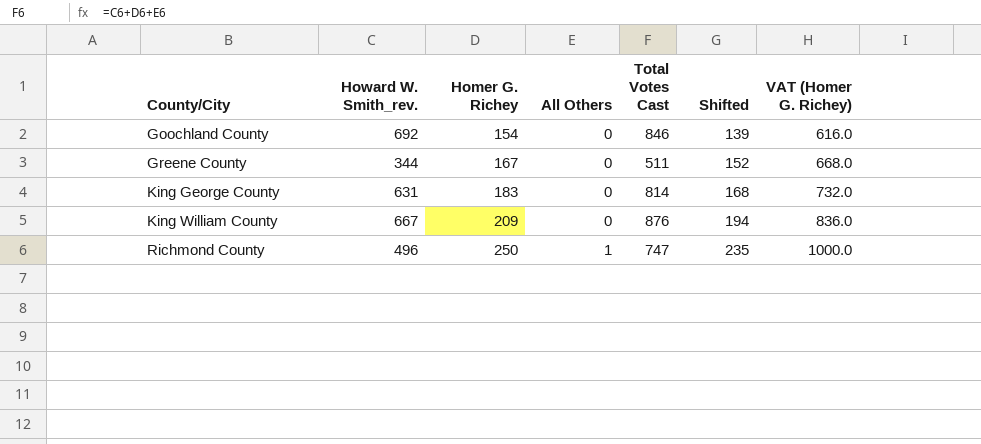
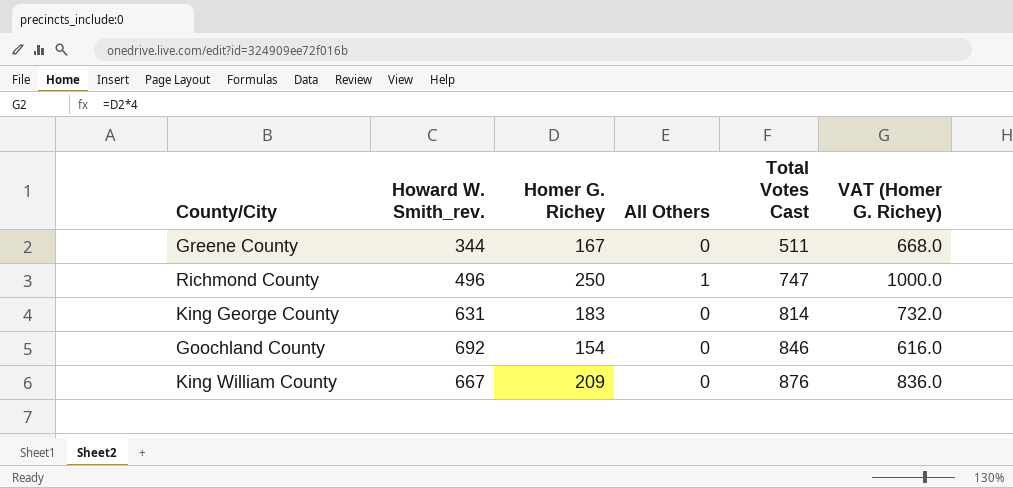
row order: County/City ascending -> Total Votes Cast ascending
column Shifted | formula: [Homer G. Richey] - 15 -> none

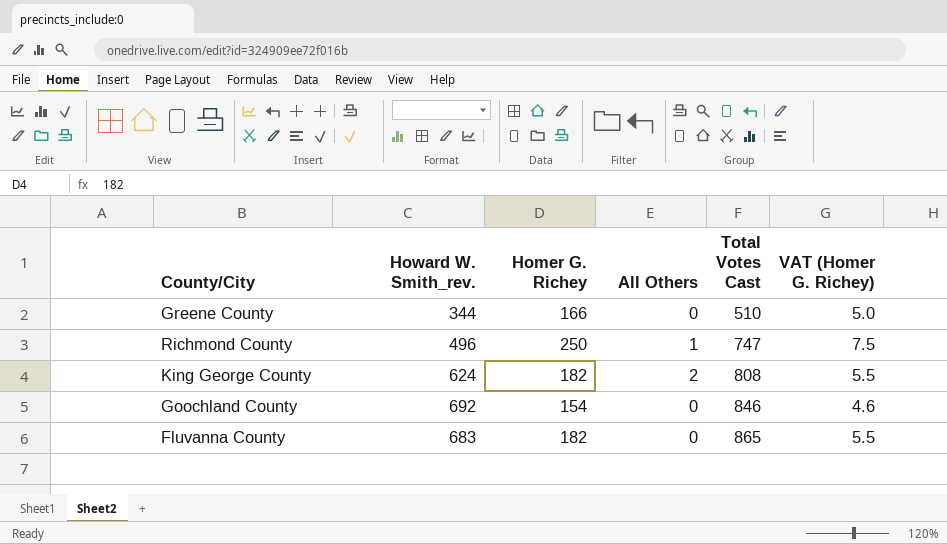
column VAT (Homer G. Richey) | formula: [Homer G. Richey] * 4 -> [Homer G. Richey] * 0.03
row King William County: 667 | 209 | 0 | 876 | 836.0 -> none
Greene County | Homer G. Richey: 167 -> 166
Greene County | Total Votes Cast: 511 -> 510
King George County | Howard W. Smith_rev.: 631 -> 624
King George County | Homer G. Richey: 183 -> 182
King George County | All Others: 0 -> 2
King George County | Total Votes Cast: 814 -> 808
row Fluvanna County: none -> 683 | 182 | 0 | 865 | 5.5

